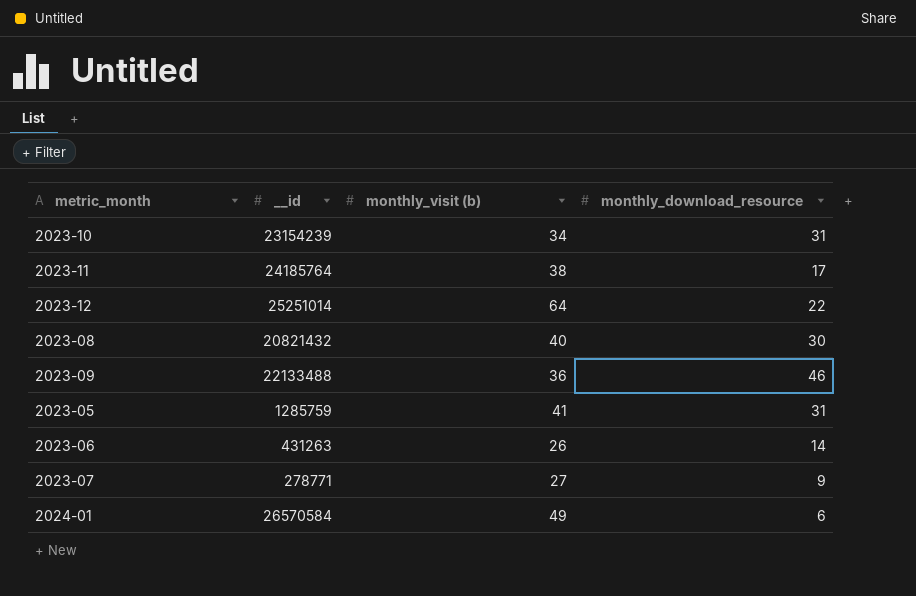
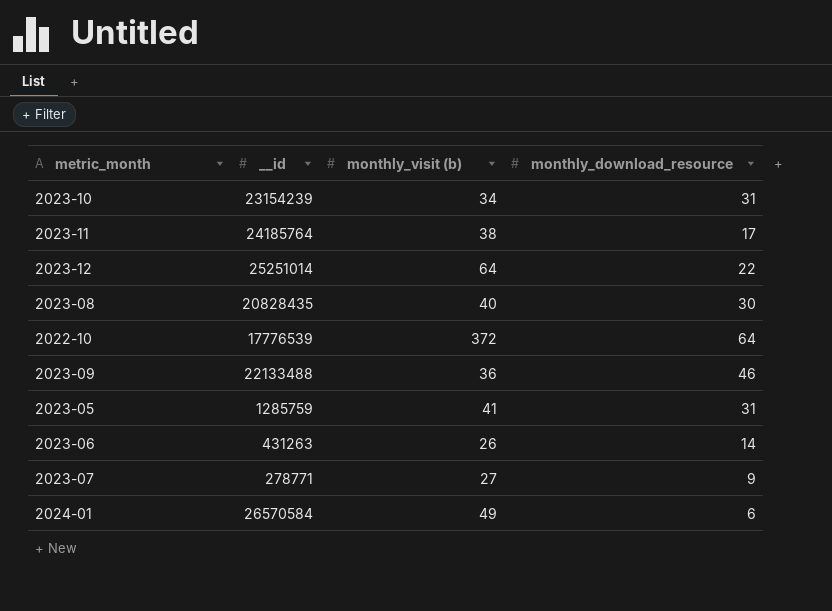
2023-08 | __id: 20821432 -> 20828435
row 2022-10: none -> 17776539 | 372 | 64

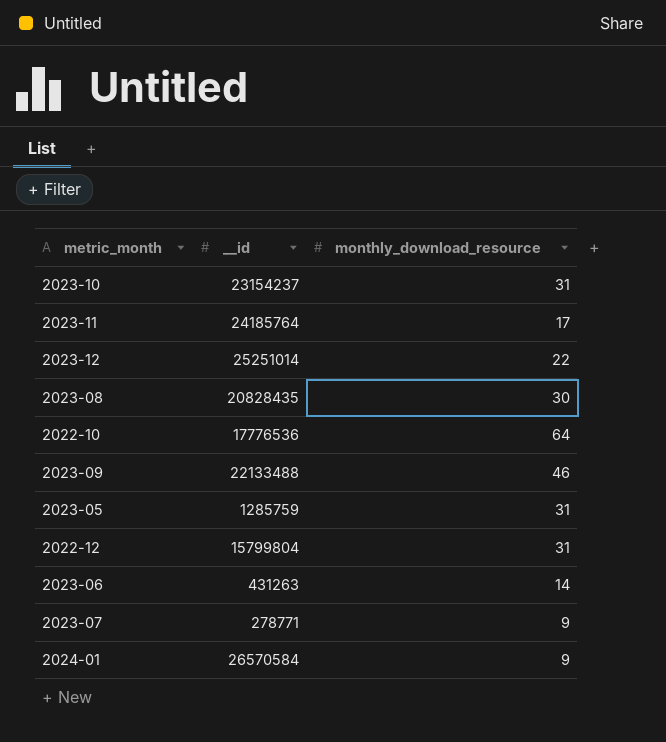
column monthly_visit (b) | position: 3 -> none
2023-10 | __id: 23154239 -> 23154237
2022-10 | __id: 17776539 -> 17776536
row 2022-12: none -> 15799804 | 31
2024-01 | monthly_download_resource: 6 -> 9

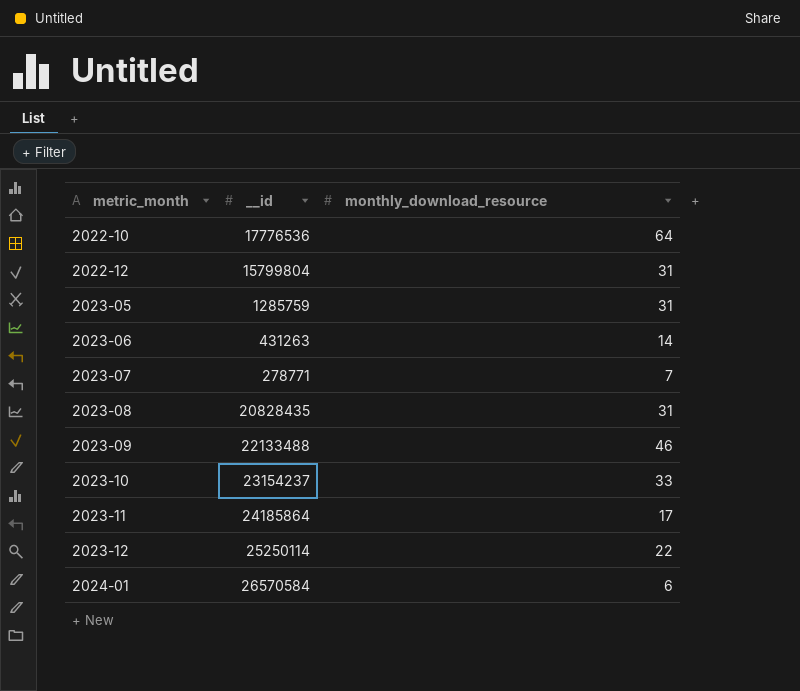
row order: none -> metric_month ascending
2023-07 | monthly_download_resource: 9 -> 7
2023-08 | monthly_download_resource: 30 -> 31
2023-10 | monthly_download_resource: 31 -> 33
2023-11 | __id: 24185764 -> 24185864
2023-12 | __id: 25251014 -> 25250114
2024-01 | monthly_download_resource: 9 -> 6

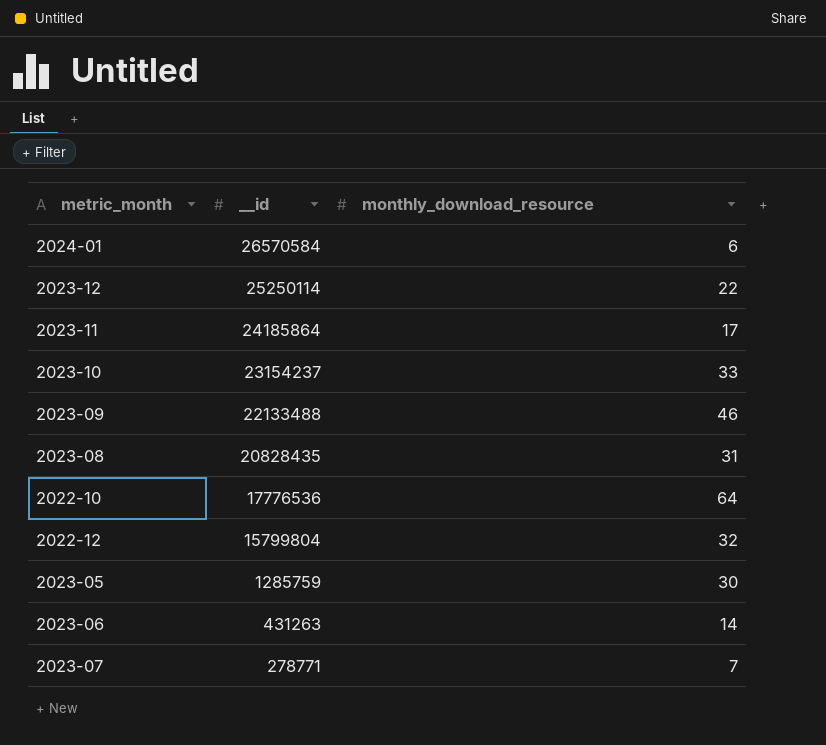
row order: metric_month ascending -> __id descending
2022-12 | monthly_download_resource: 31 -> 32
2023-05 | monthly_download_resource: 31 -> 30

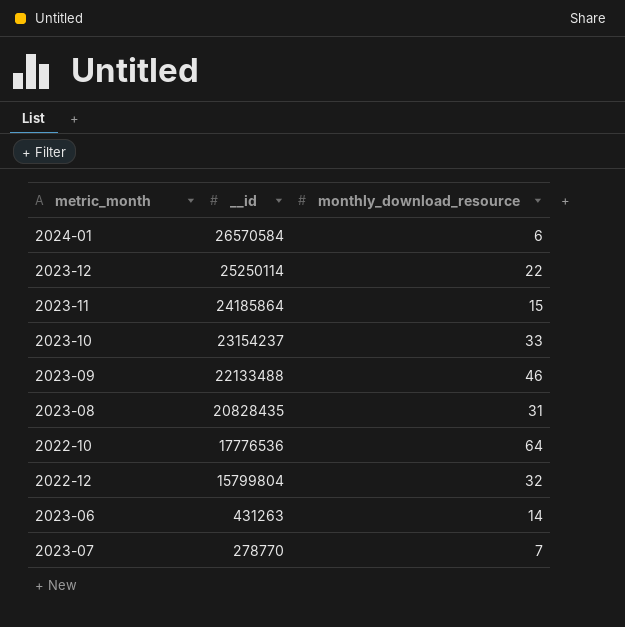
row 2023-05: 1285759 | 30 -> none
2023-11 | monthly_download_resource: 17 -> 15
2023-07 | __id: 278771 -> 278770

